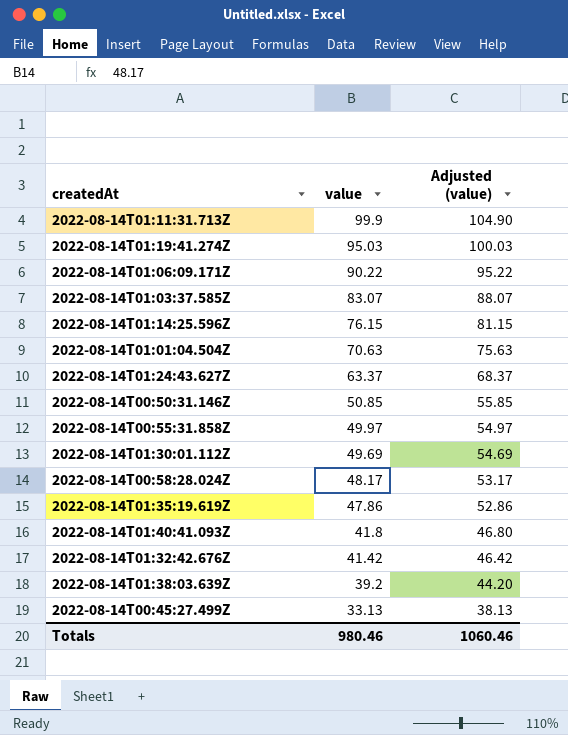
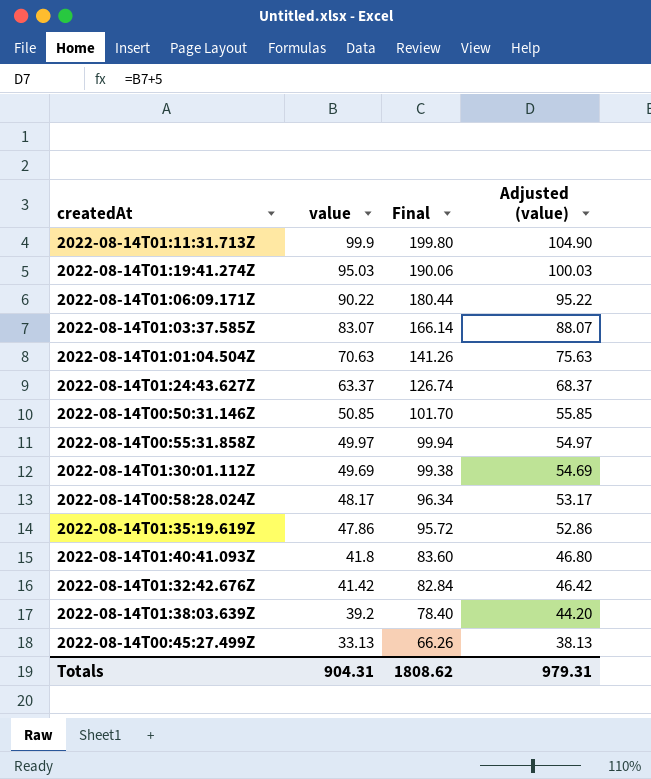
column Final | formula: none -> [value] * 2
row 2022-08-14T01:14:25.596Z: 76.15 | 81.15 -> none
Totals | value: 980.46 -> 904.31
Totals | Adjusted (value): 1060.46 -> 979.31

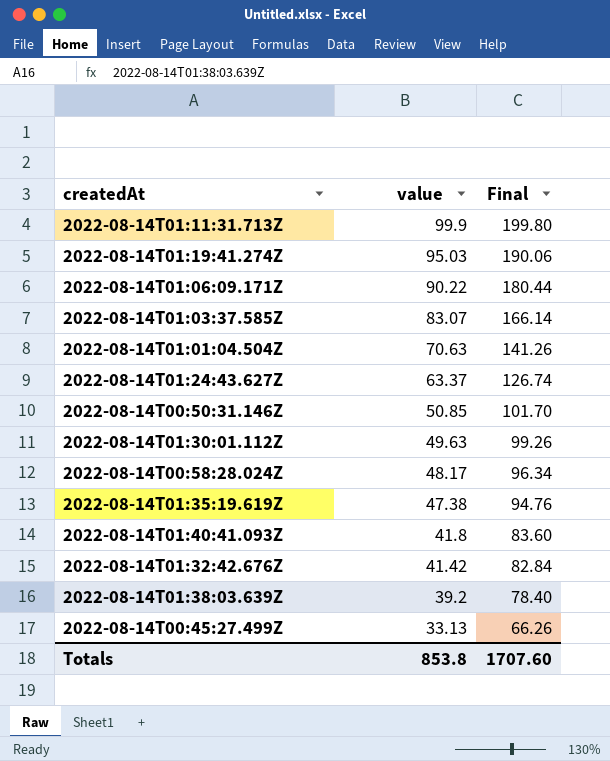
column Adjusted (value) | formula: [value] + 5 -> none
row 2022-08-14T00:55:31.858Z: 49.97 | 99.94 | 54.97 -> none
2022-08-14T01:30:01.112Z | value: 49.69 -> 49.63
2022-08-14T01:30:01.112Z | Final: 99.38 -> 99.26
2022-08-14T01:35:19.619Z | value: 47.86 -> 47.38
2022-08-14T01:35:19.619Z | Final: 95.72 -> 94.76
Totals | value: 904.31 -> 853.8
Totals | Final: 1808.62 -> 1707.60

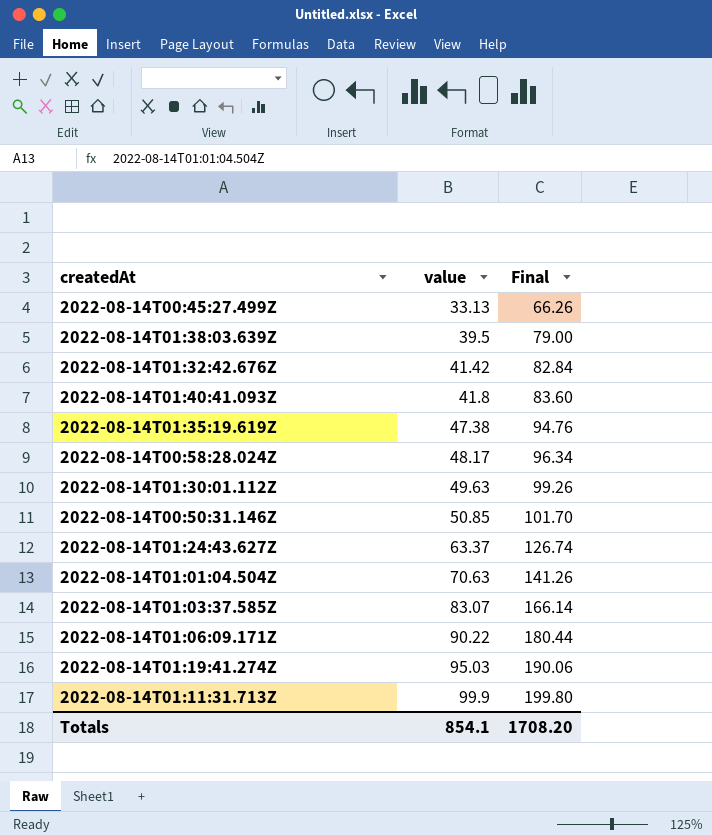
row order: value descending -> value ascending
2022-08-14T01:38:03.639Z | value: 39.2 -> 39.5
2022-08-14T01:38:03.639Z | Final: 78.40 -> 79.00
Totals | value: 853.8 -> 854.1
Totals | Final: 1707.60 -> 1708.20

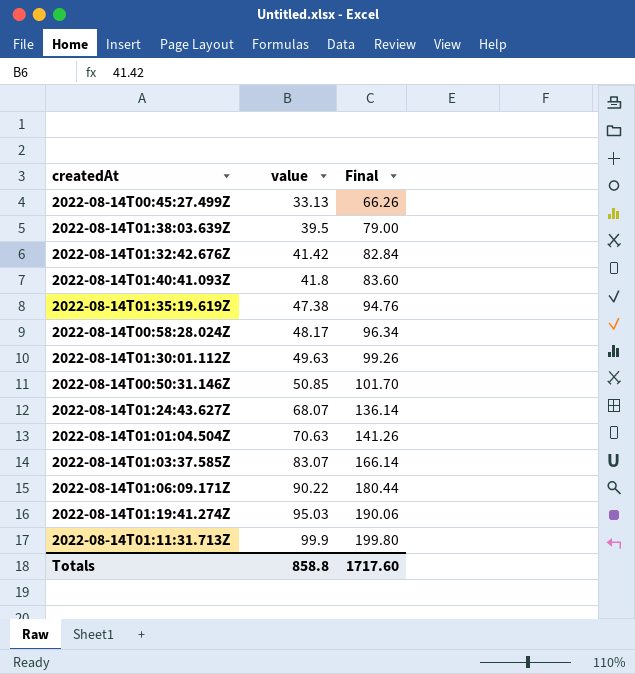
2022-08-14T01:24:43.627Z | value: 63.37 -> 68.07
2022-08-14T01:24:43.627Z | Final: 126.74 -> 136.14
Totals | value: 854.1 -> 858.8
Totals | Final: 1708.20 -> 1717.60

